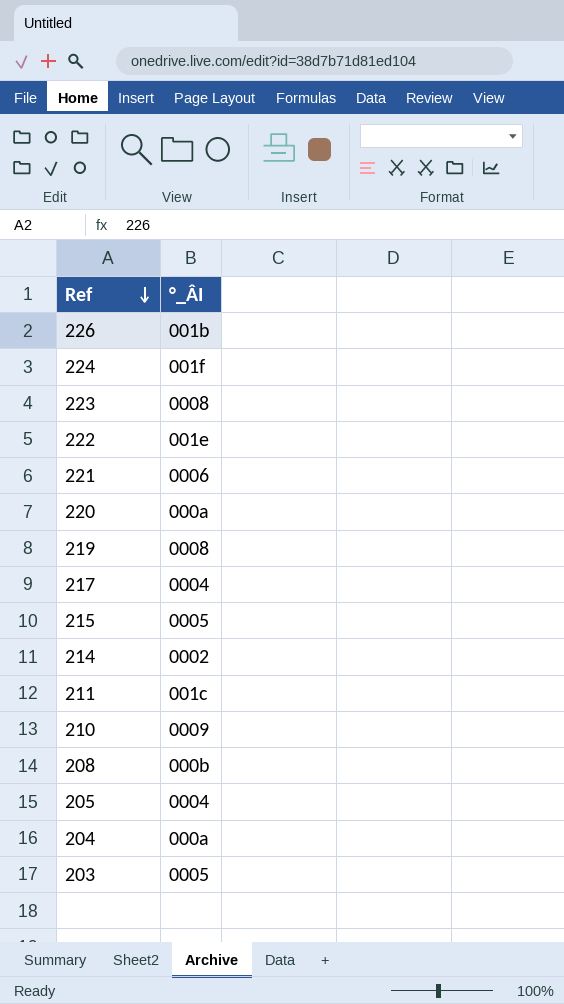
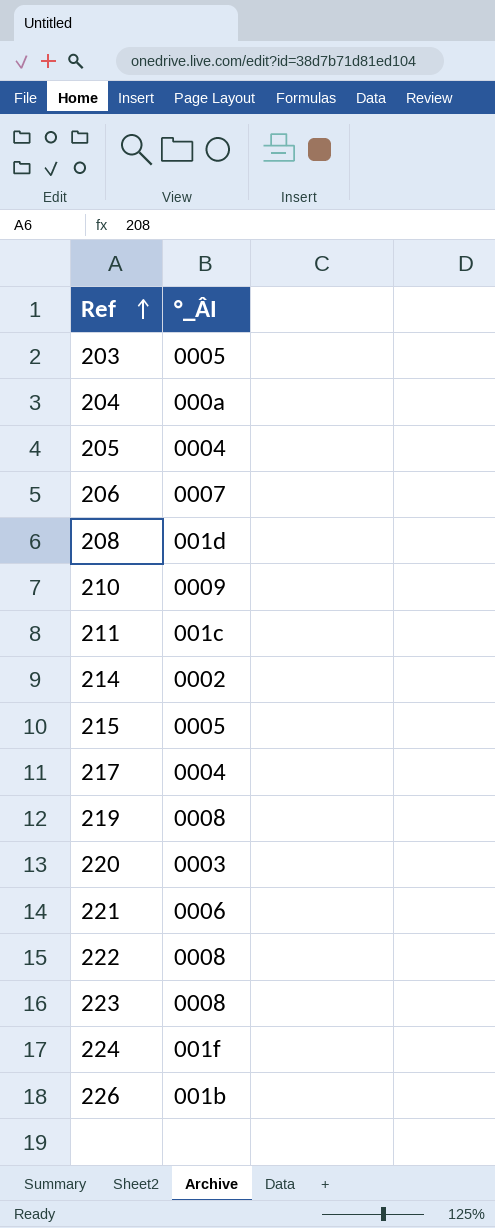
row order: Ref descending -> Ref ascending
row 206: none -> 0007
208 | °_ÂI: 000b -> 001d
220 | °_ÂI: 000a -> 0003
222 | °_ÂI: 001e -> 0008

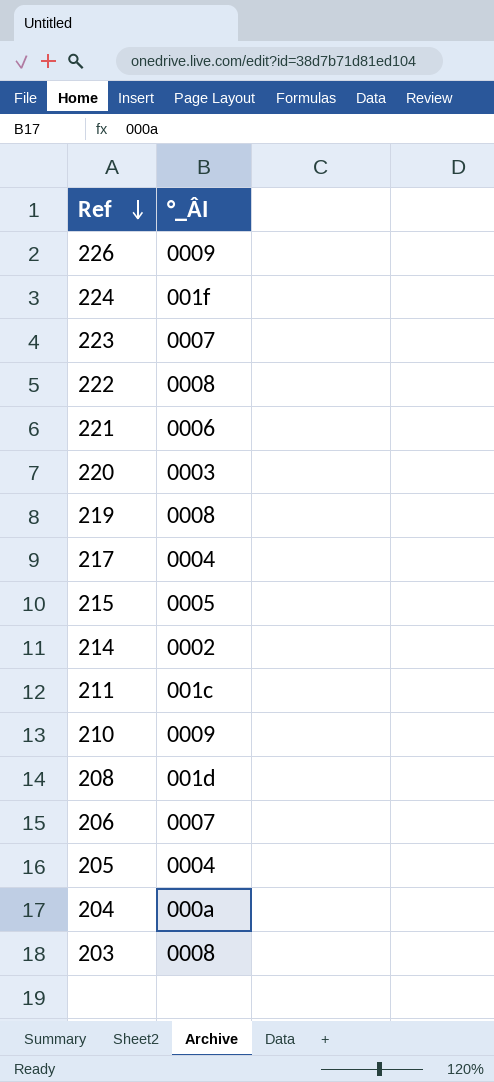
row order: Ref ascending -> Ref descending
226 | °_ÂI: 001b -> 0009
223 | °_ÂI: 0008 -> 0007
203 | °_ÂI: 0005 -> 0008

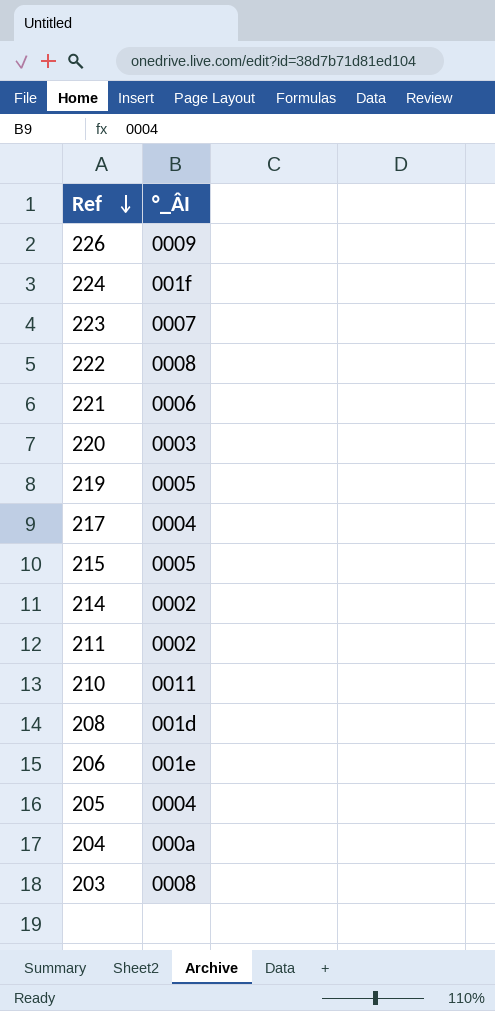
219 | °_ÂI: 0008 -> 0005
211 | °_ÂI: 001c -> 0002
210 | °_ÂI: 0009 -> 0011
206 | °_ÂI: 0007 -> 001e

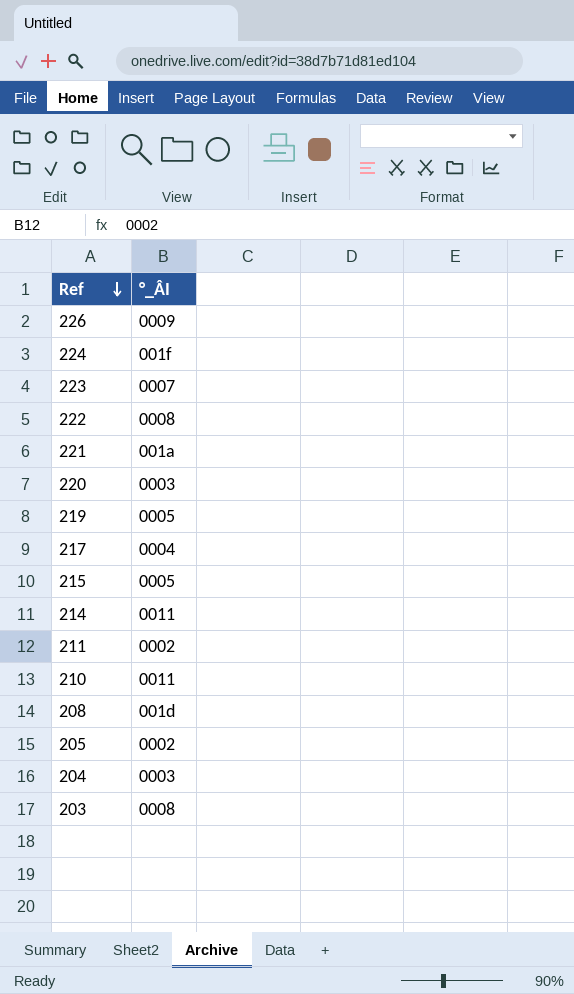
row 206: 001e -> none
221 | °_ÂI: 0006 -> 001a
214 | °_ÂI: 0002 -> 0011
205 | °_ÂI: 0004 -> 0002
204 | °_ÂI: 000a -> 0003

